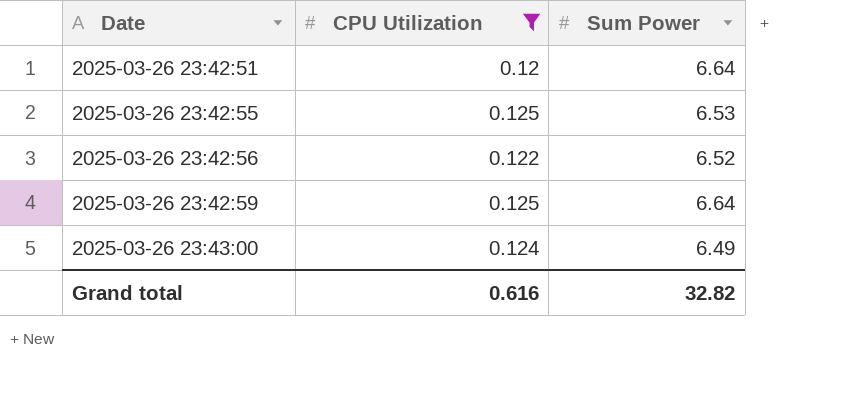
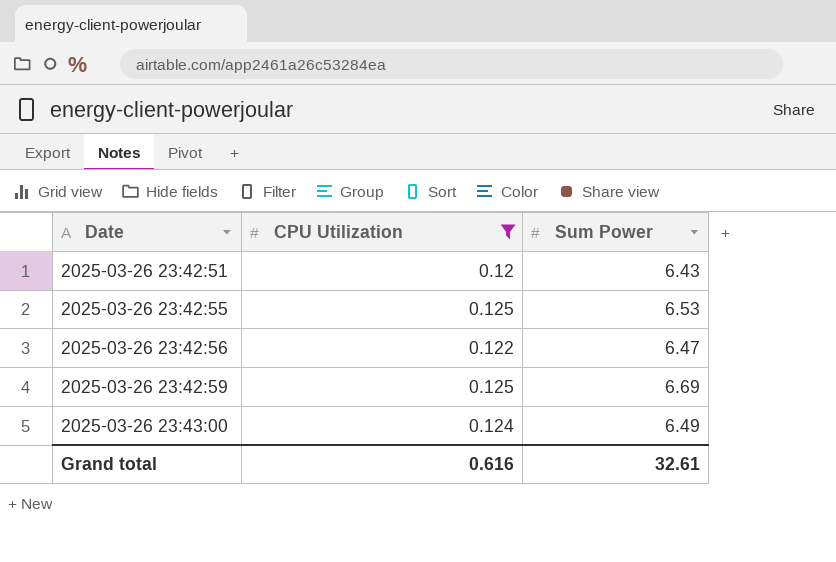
2025-03-26 23:42:51 | Sum Power: 6.64 -> 6.43
2025-03-26 23:42:56 | Sum Power: 6.52 -> 6.47
2025-03-26 23:42:59 | Sum Power: 6.64 -> 6.69
Grand total | Sum Power: 32.82 -> 32.61

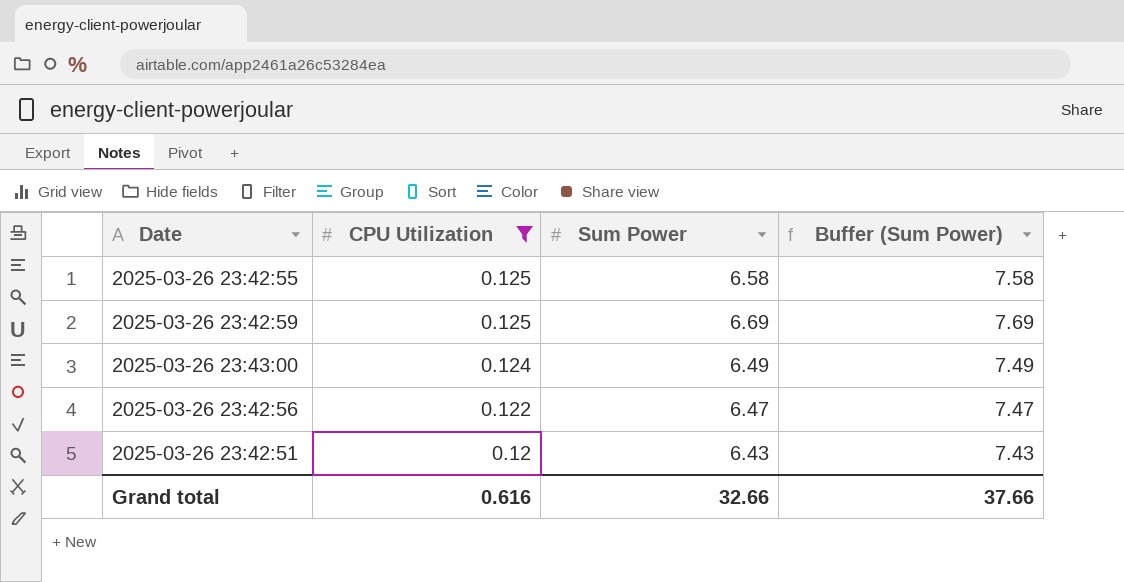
row order: Date ascending -> CPU Utilization descending
column Buffer (Sum Power) | formula: none -> [Sum Power] + 1
2025-03-26 23:42:55 | Sum Power: 6.53 -> 6.58
Grand total | Sum Power: 32.61 -> 32.66

